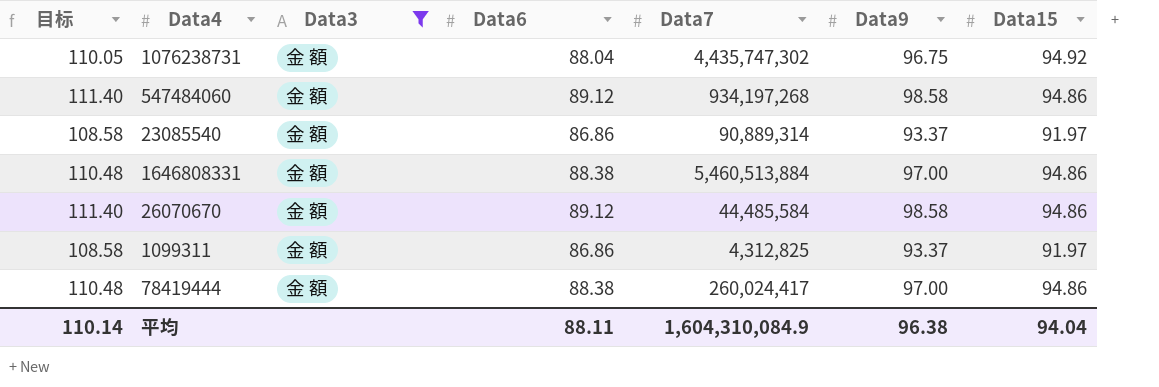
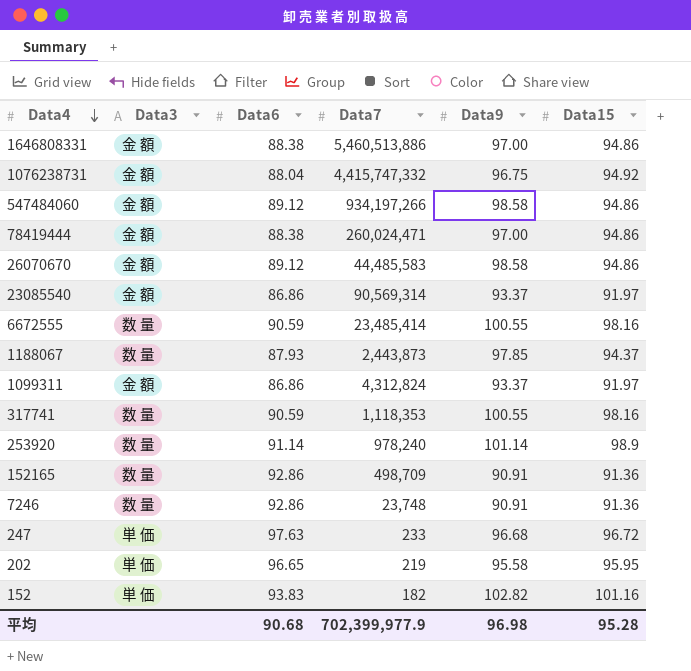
filter: Data3 = 金 額 -> none
row order: none -> Data4 descending
column 目标 | formula: [Data6] * 1.25 -> none
1646808331 | Data7: 5,460,513,884 -> 5,460,513,886
1076238731 | Data7: 4,435,747,302 -> 4,415,747,332
547484060 | Data7: 934,197,268 -> 934,197,266
78419444 | Data7: 260,024,417 -> 260,024,471
26070670 | Data7: 44,485,584 -> 44,485,583
23085540 | Data7: 90,889,314 -> 90,569,314
1099311 | Data7: 4,312,825 -> 4,312,824
平均 | Data6: 88.11 -> 90.68
平均 | Data7: 1,604,310,084.9 -> 702,399,977.9
平均 | Data9: 96.38 -> 96.98
平均 | Data15: 94.04 -> 95.28

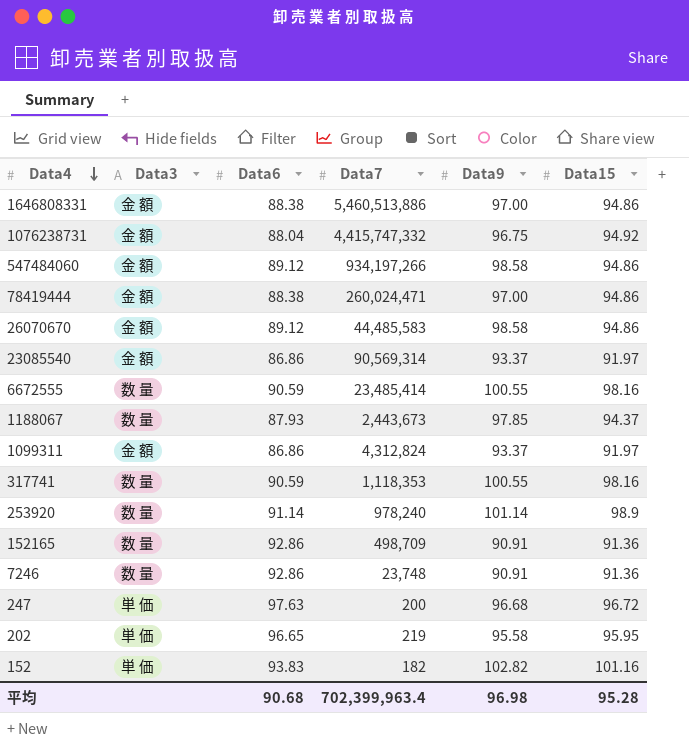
1188067 | Data7: 2,443,873 -> 2,443,673
247 | Data7: 233 -> 200
平均 | Data7: 702,399,977.9 -> 702,399,963.4

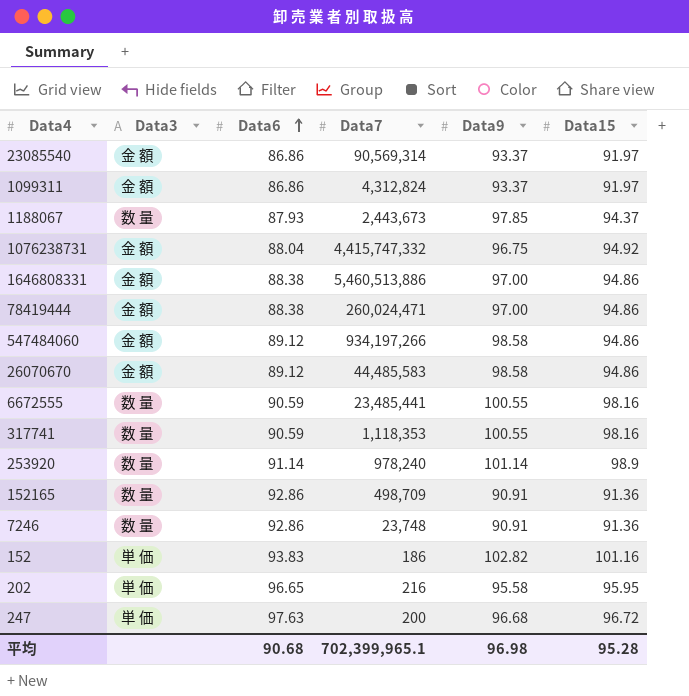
row order: Data4 descending -> Data6 ascending
6672555 | Data7: 23,485,414 -> 23,485,441
152 | Data7: 182 -> 186
202 | Data7: 219 -> 216
平均 | Data7: 702,399,963.4 -> 702,399,965.1

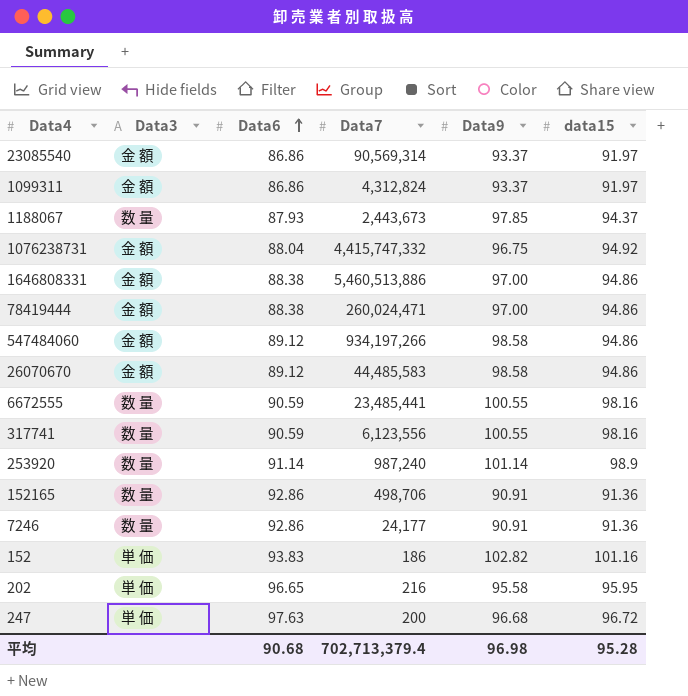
column name: Data15 -> data15
317741 | Data7: 1,118,353 -> 6,123,556
253920 | Data7: 978,240 -> 987,240
152165 | Data7: 498,709 -> 498,706
7246 | Data7: 23,748 -> 24,177
平均 | Data7: 702,399,965.1 -> 702,713,379.4

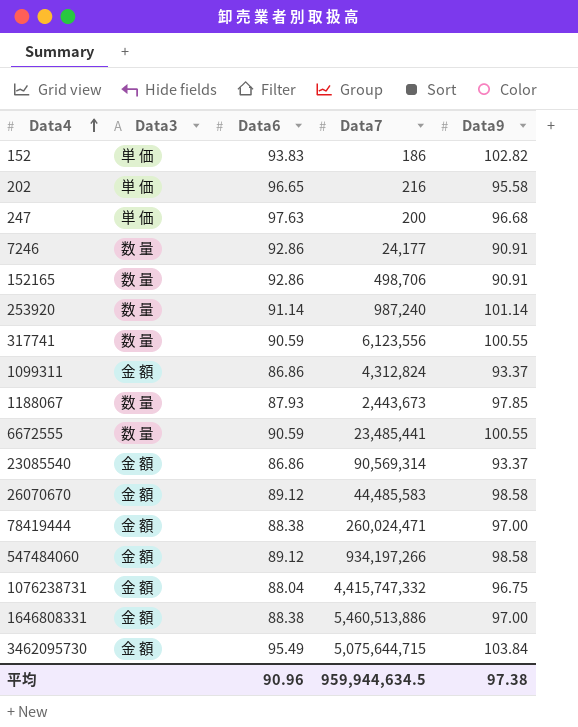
row order: Data6 ascending -> Data4 ascending
column data15 | position: 6 -> none
row 3462095730: none -> 金 額 | 95.49 | 5,075,644,715 | 103.84
平均 | Data6: 90.68 -> 90.96
平均 | Data7: 702,713,379.4 -> 959,944,634.5
平均 | Data9: 96.98 -> 97.38

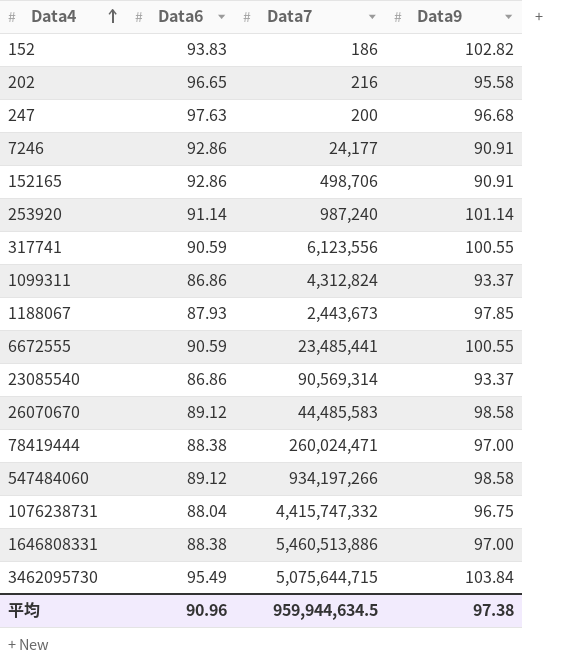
column Data3 | position: 2 -> none

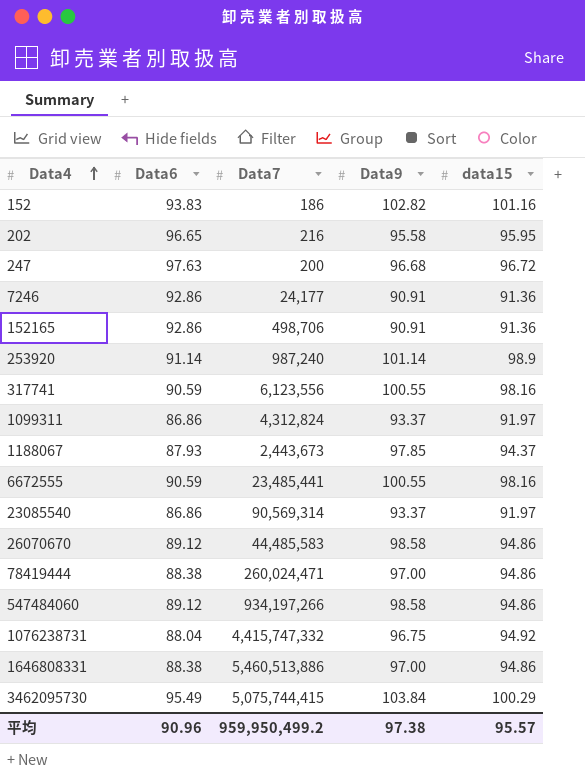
column data15 | position: none -> 5
3462095730 | Data7: 5,075,644,715 -> 5,075,744,415
平均 | Data7: 959,944,634.5 -> 959,950,499.2

